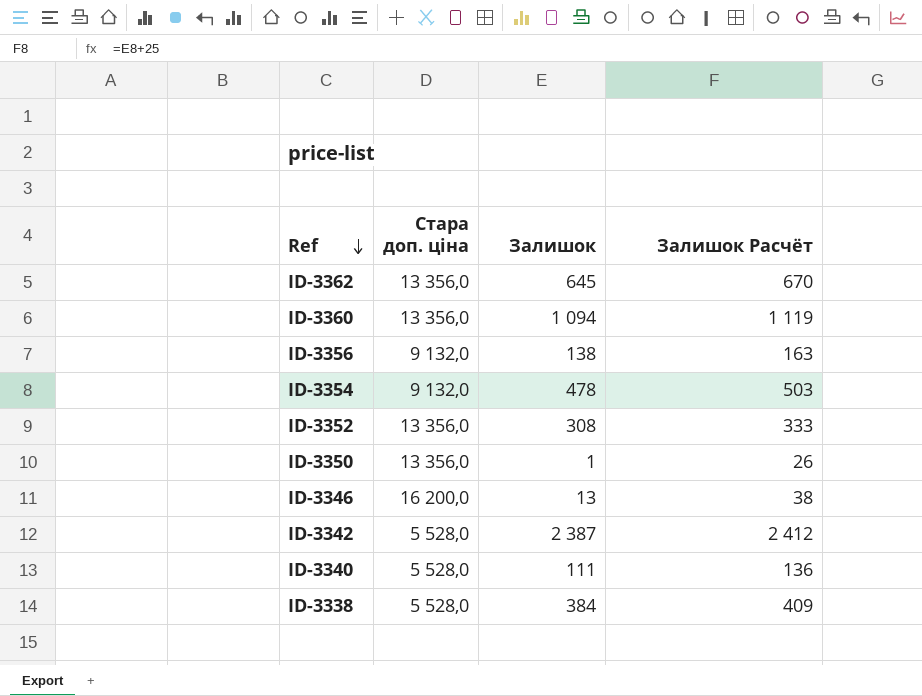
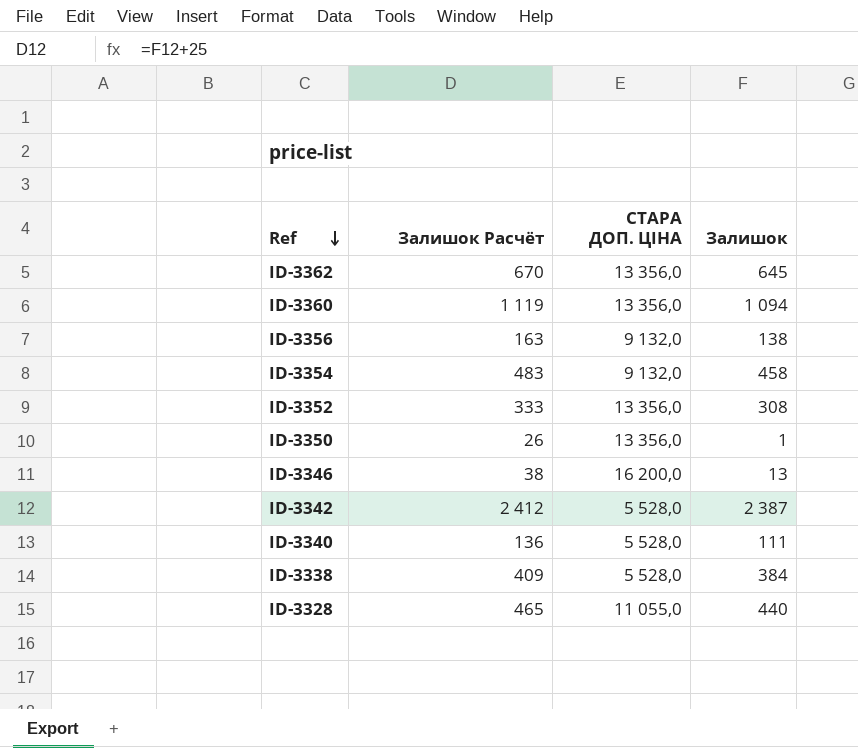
column Залишок Расчёт | position: 4 -> 2
column name: Стара доп. ціна -> СТАРА ДОП. ЦІНА
ID-3354 | Залишок Расчёт: 503 -> 483
ID-3354 | Залишок: 478 -> 458
row ID-3328: none -> 465 | 11 055,0 | 440

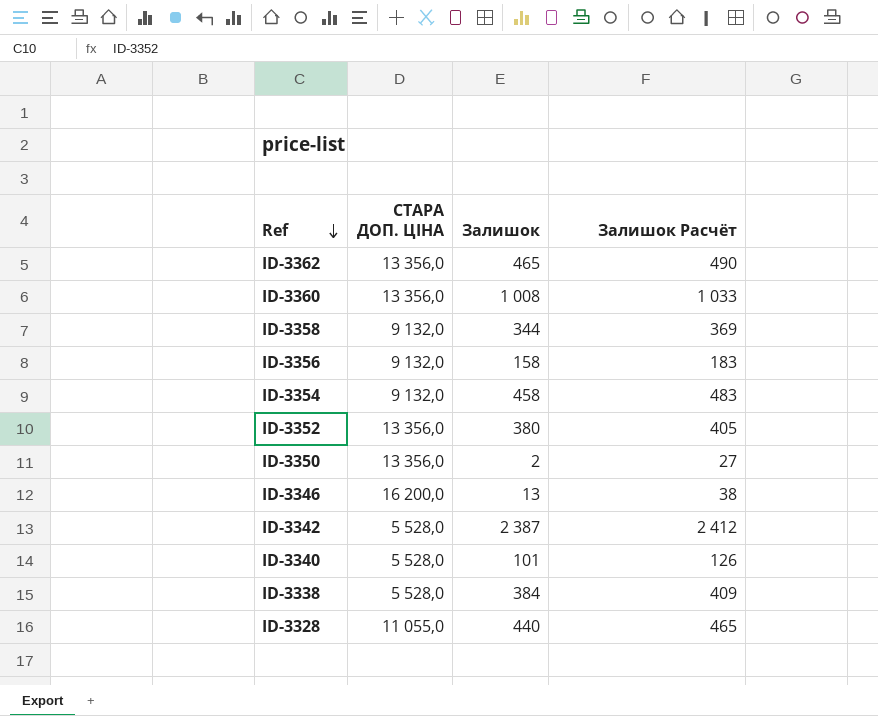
column Залишок Расчёт | position: 2 -> 4
ID-3362 | Залишок: 645 -> 465
ID-3362 | Залишок Расчёт: 670 -> 490
ID-3360 | Залишок: 1 094 -> 1 008
ID-3360 | Залишок Расчёт: 1 119 -> 1 033
row ID-3358: none -> 9 132,0 | 344 | 369
ID-3356 | Залишок: 138 -> 158
ID-3356 | Залишок Расчёт: 163 -> 183
ID-3352 | Залишок: 308 -> 380
ID-3352 | Залишок Расчёт: 333 -> 405
ID-3350 | Залишок: 1 -> 2
ID-3350 | Залишок Расчёт: 26 -> 27
ID-3340 | Залишок: 111 -> 101
ID-3340 | Залишок Расчёт: 136 -> 126

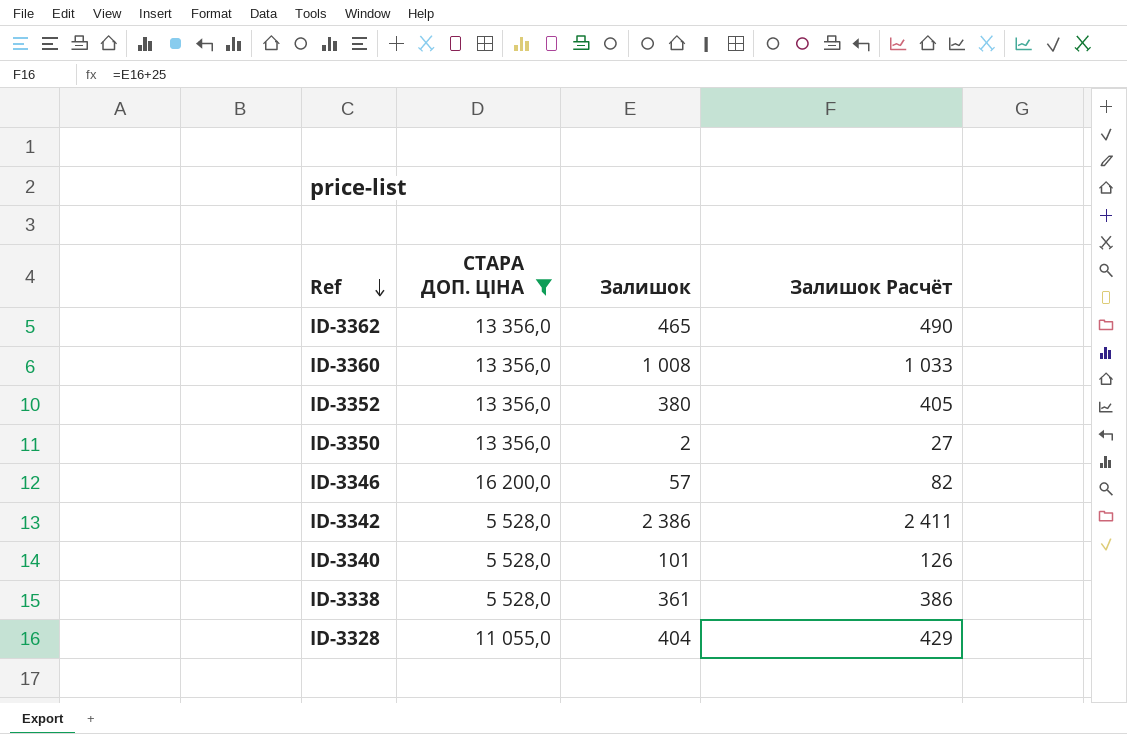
filter: none -> СТАРА ДОП. ЦІНА != 9 132,0
ID-3346 | Залишок: 13 -> 57
ID-3346 | Залишок Расчёт: 38 -> 82
ID-3342 | Залишок: 2 387 -> 2 386
ID-3342 | Залишок Расчёт: 2 412 -> 2 411
ID-3338 | Залишок: 384 -> 361
ID-3338 | Залишок Расчёт: 409 -> 386
ID-3328 | Залишок: 440 -> 404
ID-3328 | Залишок Расчёт: 465 -> 429

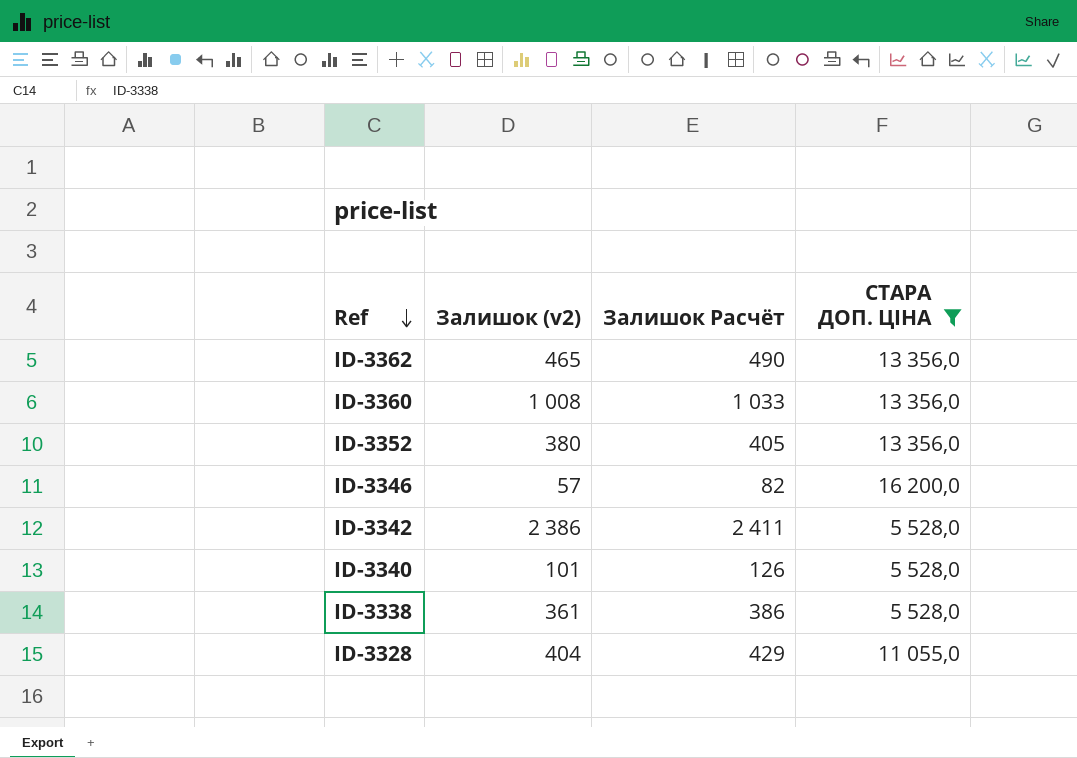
column name: Залишок -> Залишок (v2)
column СТАРА ДОП. ЦІНА | position: 2 -> 4
row ID-3350: 13 356,0 | 2 | 27 -> none

